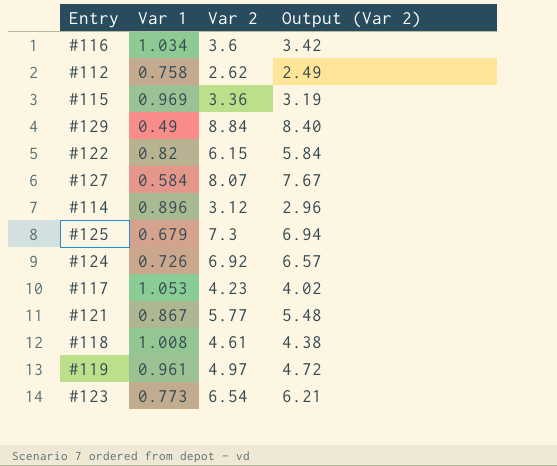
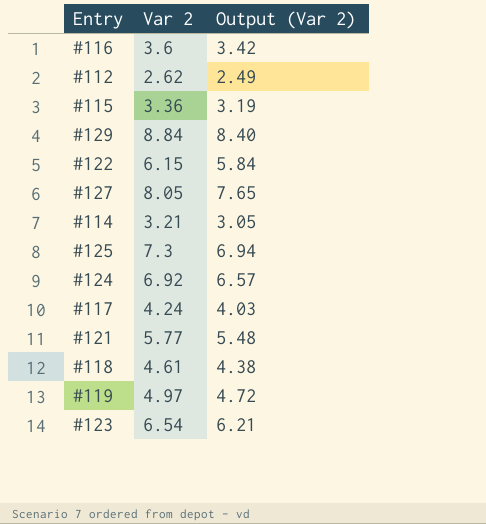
column Var 1 | position: 2 -> none
#127 | Var 2: 8.07 -> 8.05
#127 | Output (Var 2): 7.67 -> 7.65
#114 | Var 2: 3.12 -> 3.21
#114 | Output (Var 2): 2.96 -> 3.05
#117 | Var 2: 4.23 -> 4.24
#117 | Output (Var 2): 4.02 -> 4.03

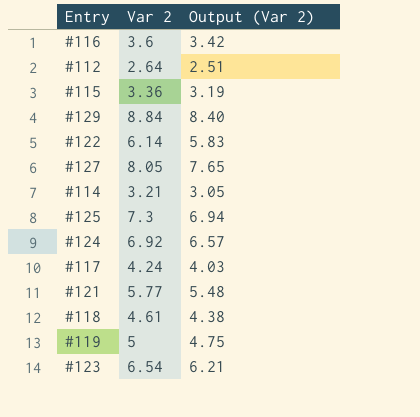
#112 | Var 2: 2.62 -> 2.64
#112 | Output (Var 2): 2.49 -> 2.51
#122 | Var 2: 6.15 -> 6.14
#122 | Output (Var 2): 5.84 -> 5.83
#119 | Var 2: 4.97 -> 5
#119 | Output (Var 2): 4.72 -> 4.75

